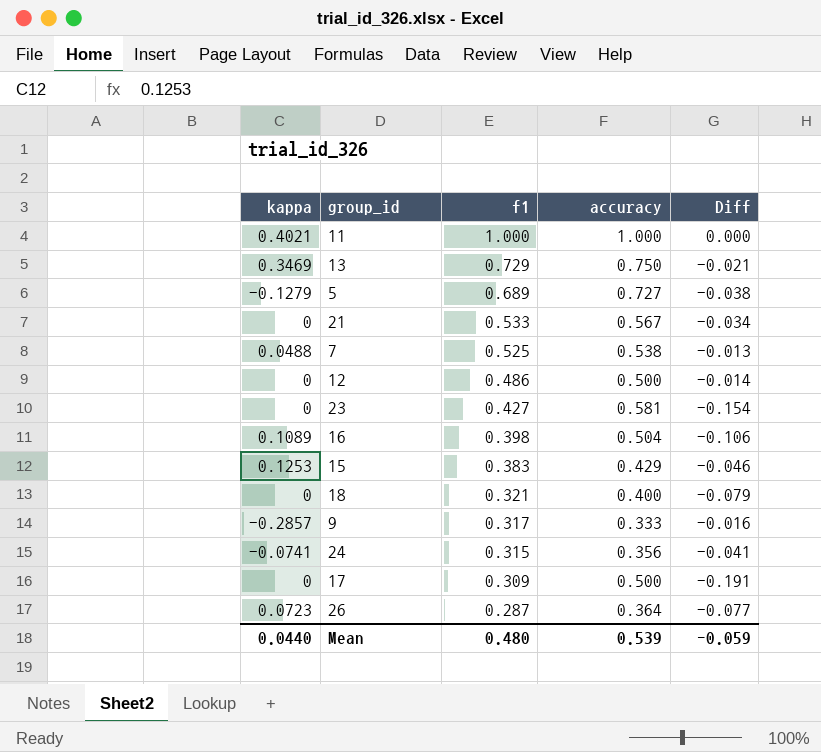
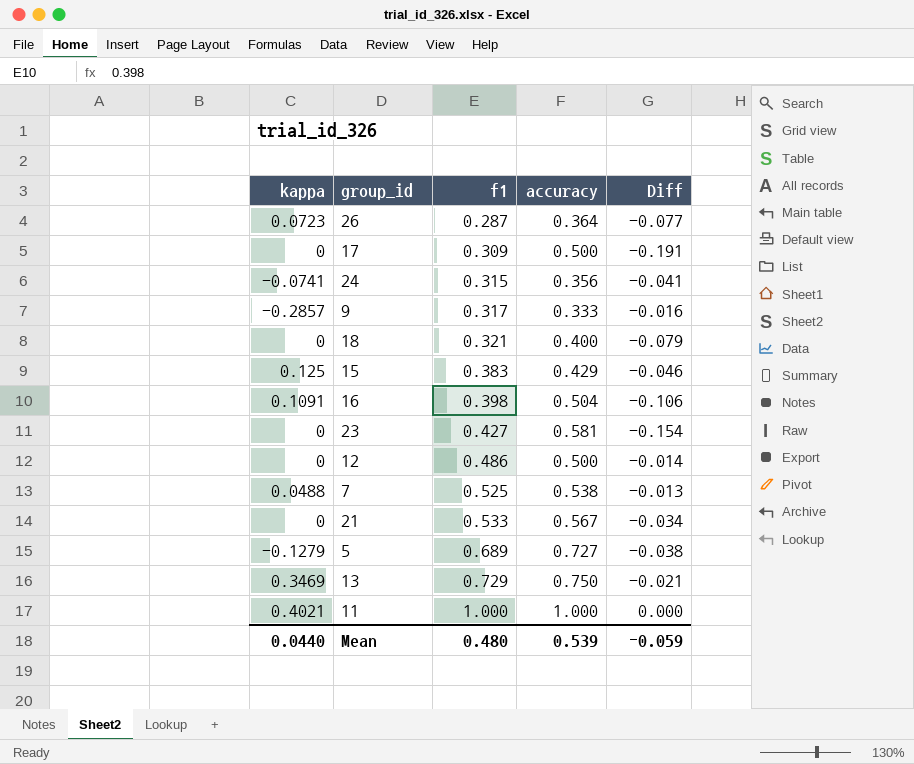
row order: f1 descending -> f1 ascending
15 | kappa: 0.1253 -> 0.125
16 | kappa: 0.1089 -> 0.1091

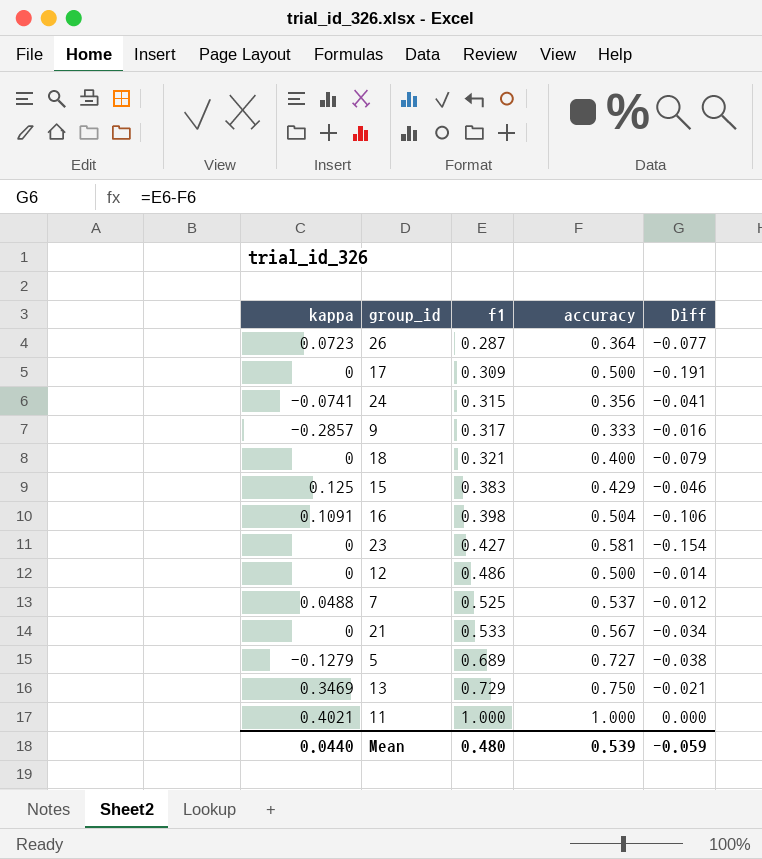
7 | accuracy: 0.538 -> 0.537
7 | Diff: -0.013 -> -0.012

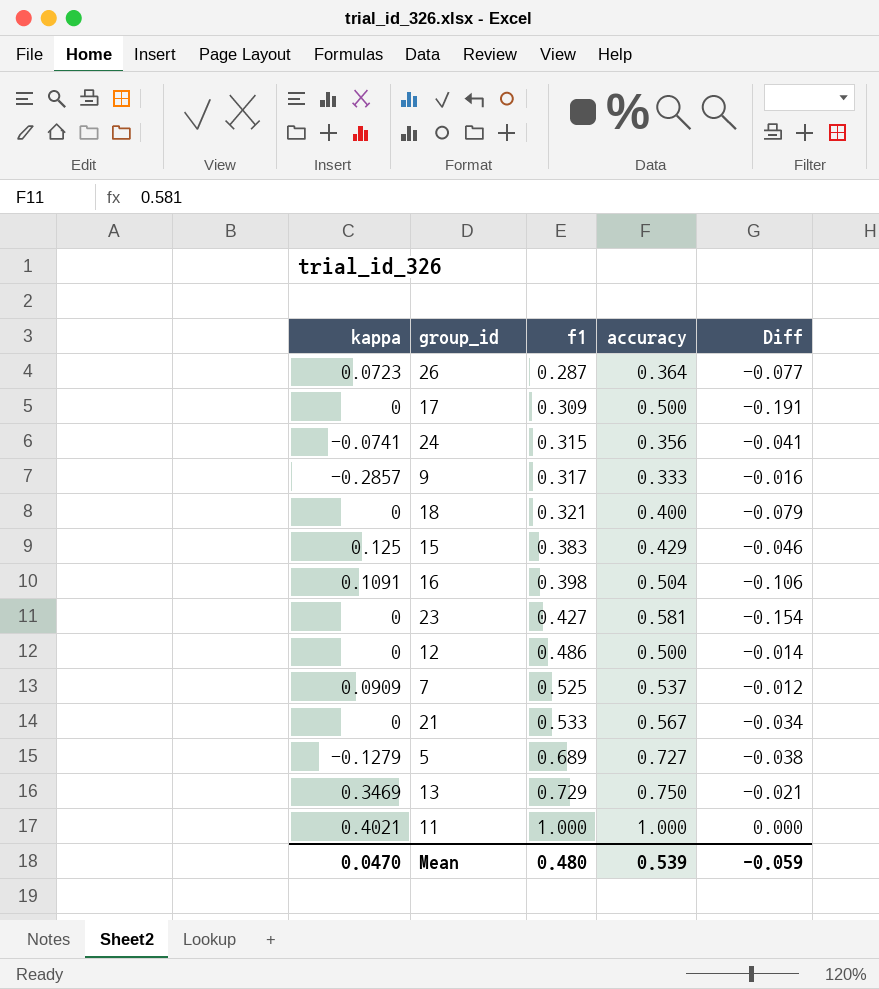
7 | kappa: 0.0488 -> 0.0909
Mean | kappa: 0.0440 -> 0.0470

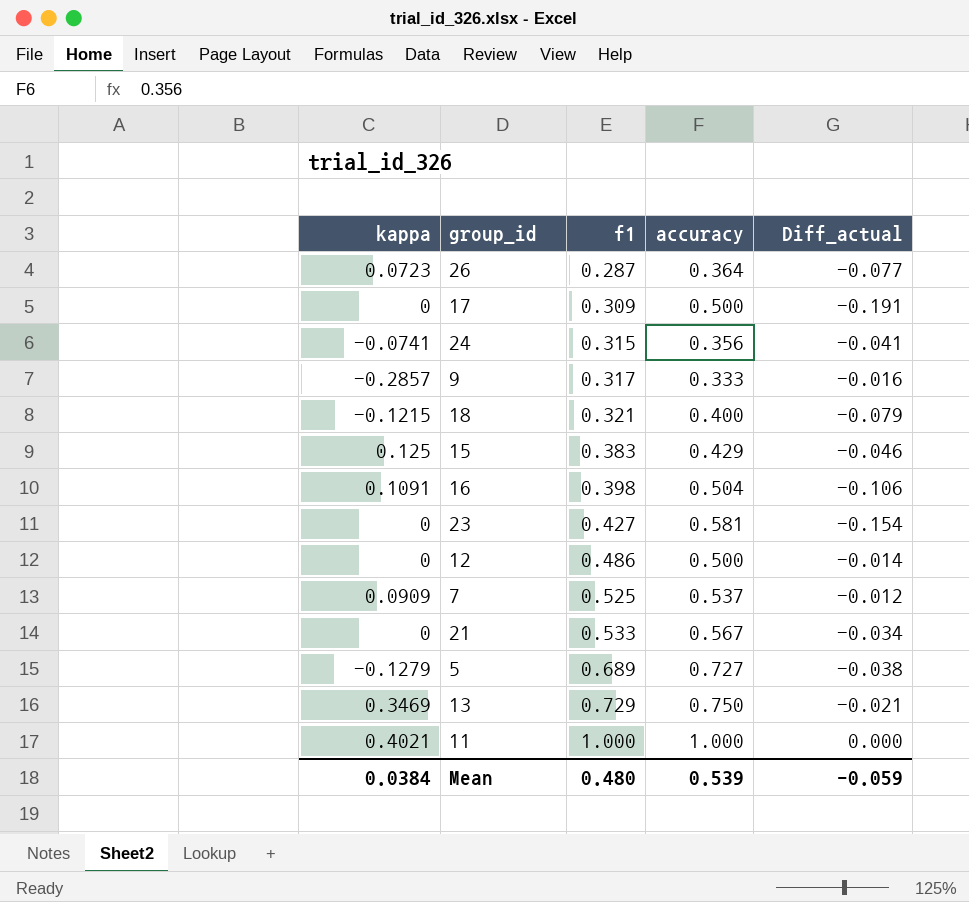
column name: Diff -> Diff_actual
18 | kappa: 0 -> -0.1215
Mean | kappa: 0.0470 -> 0.0384

